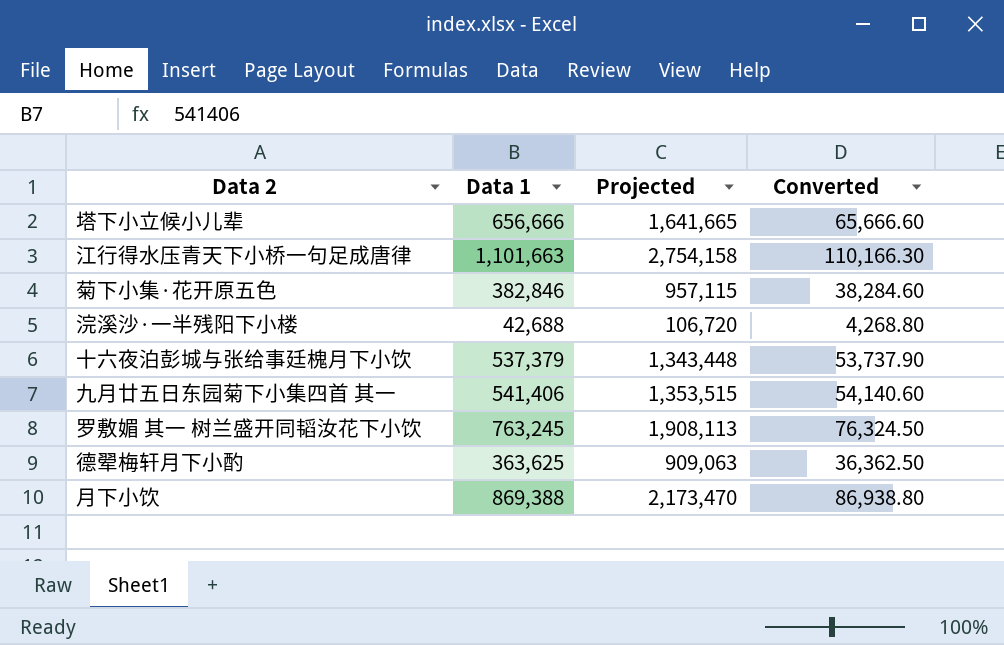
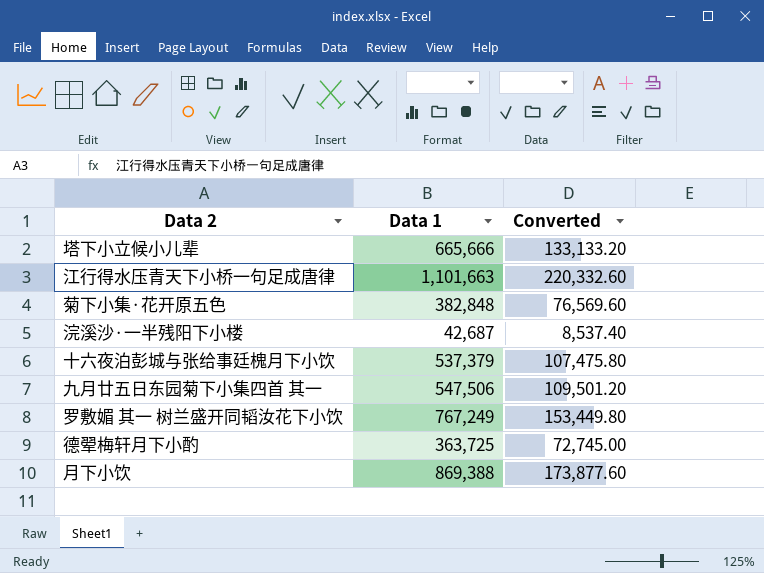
column Projected | formula: [Data 1] * 2.5 -> none
column Converted | formula: [Data 1] * 0.1 -> [Data 1] * 0.2
塔下小立候小儿辈 | Data 1: 656,666 -> 665,666
菊下小集·花开原五色 | Data 1: 382,846 -> 382,848
浣溪沙·一半残阳下小楼 | Data 1: 42,688 -> 42,687
九月廿五日东园菊下小集四首 其一 | Data 1: 541,406 -> 547,506
罗敷媚 其一 树兰盛开同韬汝花下小饮 | Data 1: 763,245 -> 767,249
德翚梅轩月下小酌 | Data 1: 363,625 -> 363,725

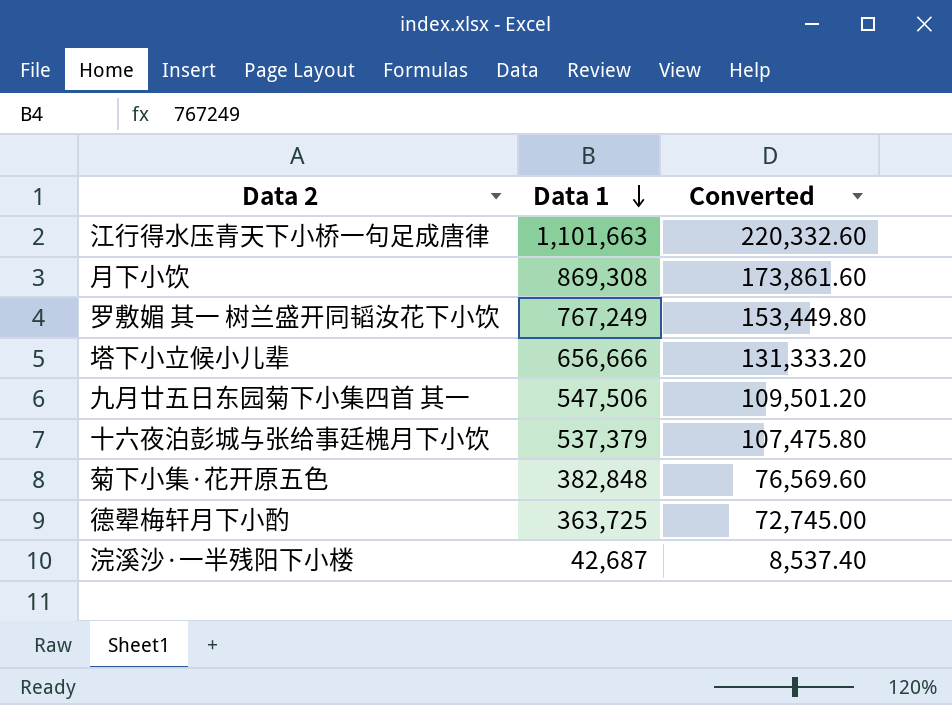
row order: none -> Data 1 descending
月下小饮 | Data 1: 869,388 -> 869,308
月下小饮 | Converted: 173,877.60 -> 173,861.60
塔下小立候小儿辈 | Data 1: 665,666 -> 656,666
塔下小立候小儿辈 | Converted: 133,133.20 -> 131,333.20

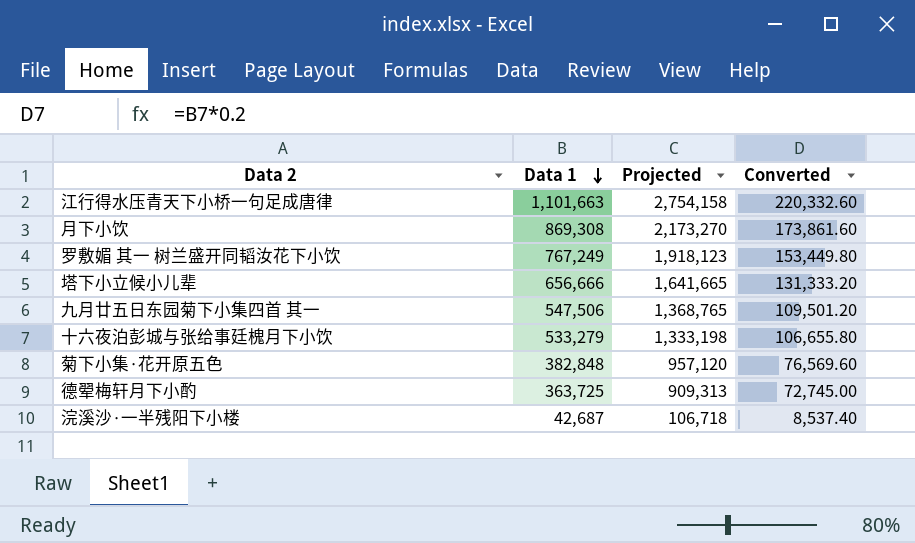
column Projected | formula: none -> [Data 1] * 2.5
十六夜泊彭城与张给事廷槐月下小饮 | Data 1: 537,379 -> 533,279
十六夜泊彭城与张给事廷槐月下小饮 | Converted: 107,475.80 -> 106,655.80

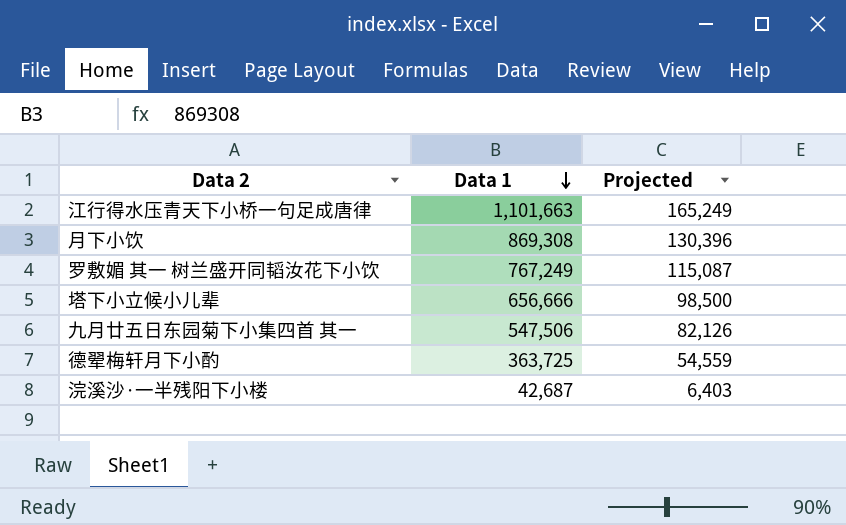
column Converted | formula: [Data 1] * 0.2 -> none
column Projected | formula: [Data 1] * 2.5 -> [Data 1] * 0.15
row 十六夜泊彭城与张给事廷槐月下小饮: 533,279 | 1,333,198 | 106,655.80 -> none
row 菊下小集·花开原五色: 382,848 | 957,120 | 76,569.60 -> none

